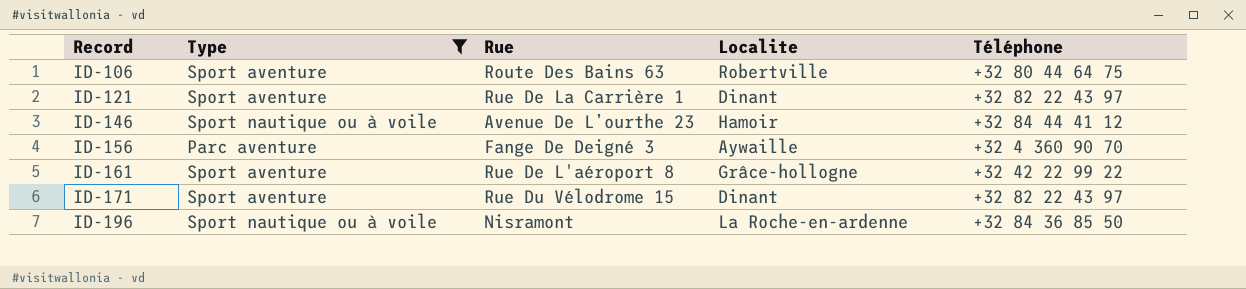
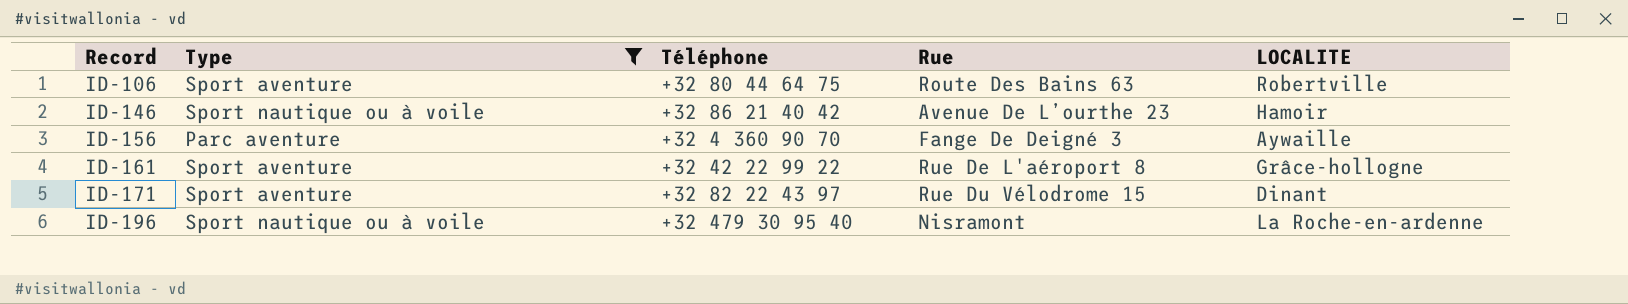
column Téléphone | position: 5 -> 3
column name: Localite -> LOCALITE
row ID-121: Sport aventure | Rue De La Carrière 1 | Dinant | +32 82 22 43 97 -> none
ID-146 | Téléphone: +32 84 44 41 12 -> +32 86 21 40 42
ID-196 | Téléphone: +32 84 36 85 50 -> +32 479 30 95 40

